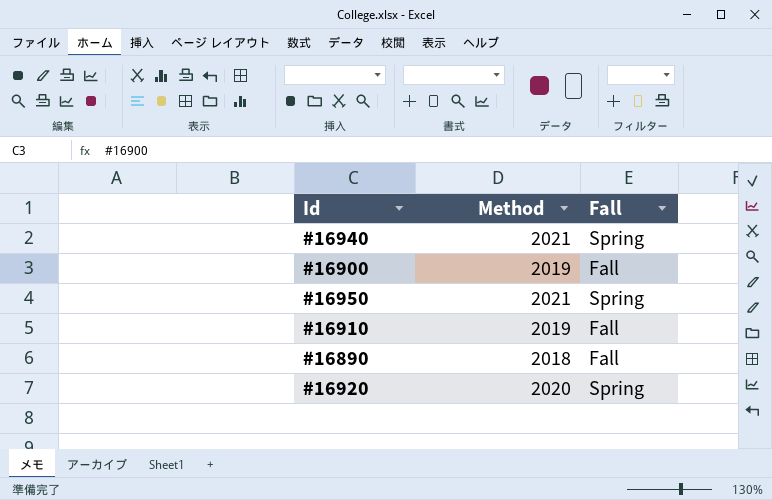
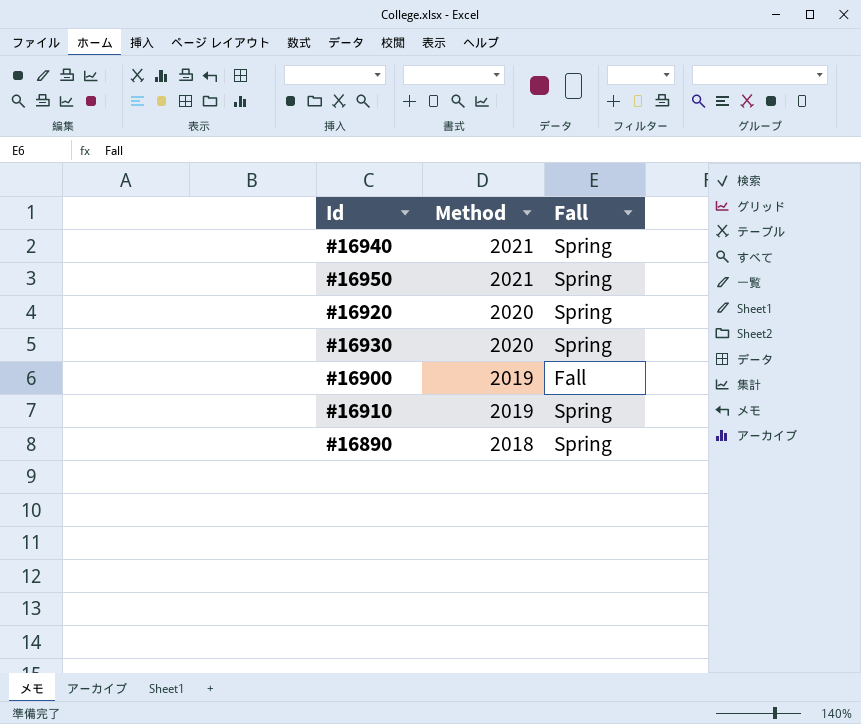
row order: none -> Method descending
row #16930: none -> 2020 | Spring
#16910 | Fall: Fall -> Spring
#16890 | Fall: Fall -> Spring

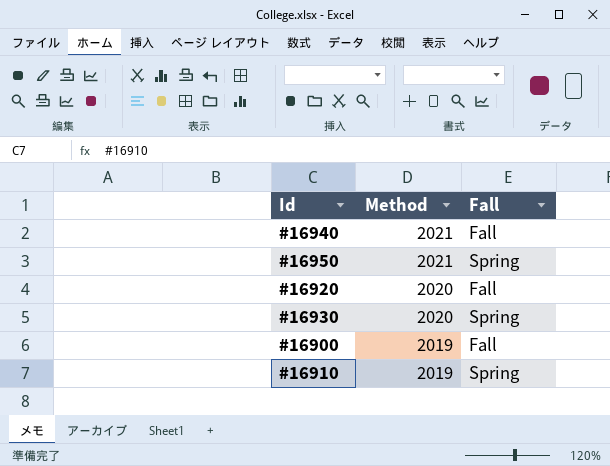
row #16890: 2018 | Spring -> none
#16940 | Fall: Spring -> Fall
#16920 | Fall: Spring -> Fall

